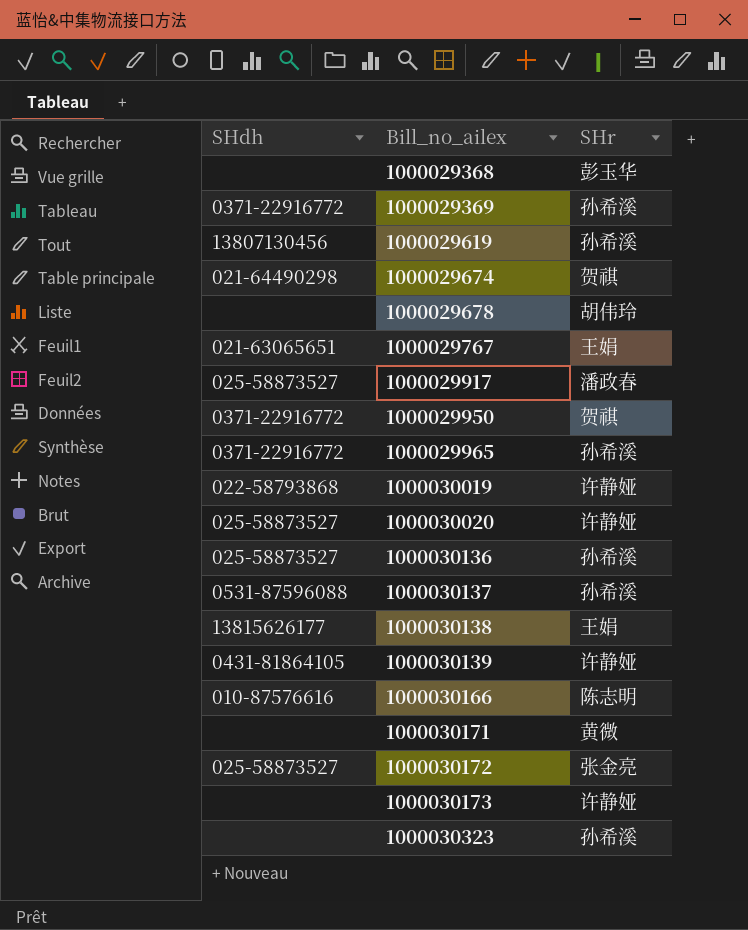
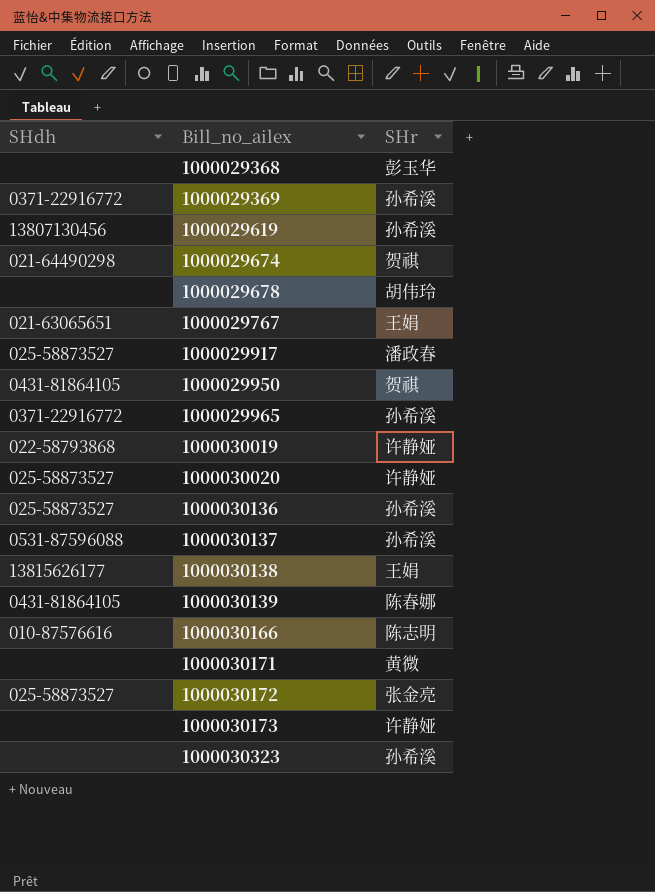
1000029950 | SHdh: 0371-22916772 -> 0431-81864105
1000030139 | SHr: 许静娅 -> 陈春娜

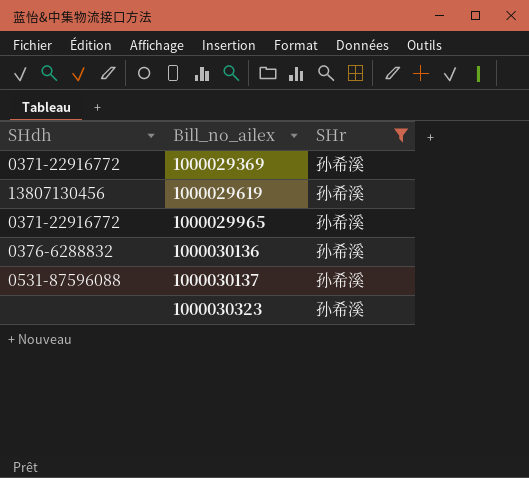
filter: none -> SHr = 孙希溪
1000030136 | SHdh: 025-58873527 -> 0376-6288832

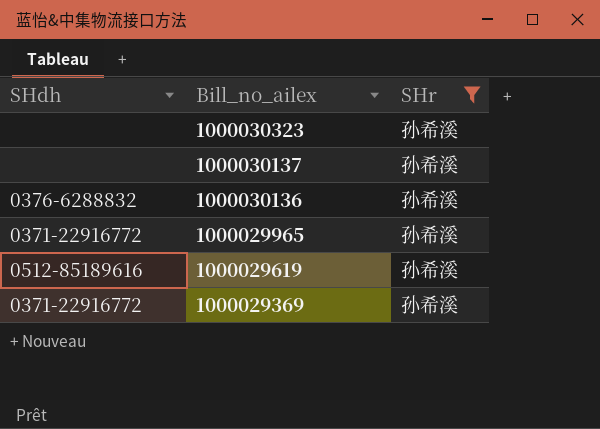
row order: Bill_no_ailex ascending -> Bill_no_ailex descending
1000030137 | SHdh: 0531-87596088 -> none
1000029619 | SHdh: 13807130456 -> 0512-85189616

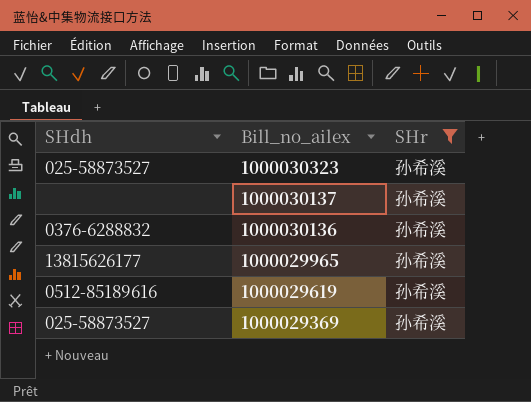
1000030323 | SHdh: none -> 025-58873527
1000029965 | SHdh: 0371-22916772 -> 13815626177
1000029369 | SHdh: 0371-22916772 -> 025-58873527

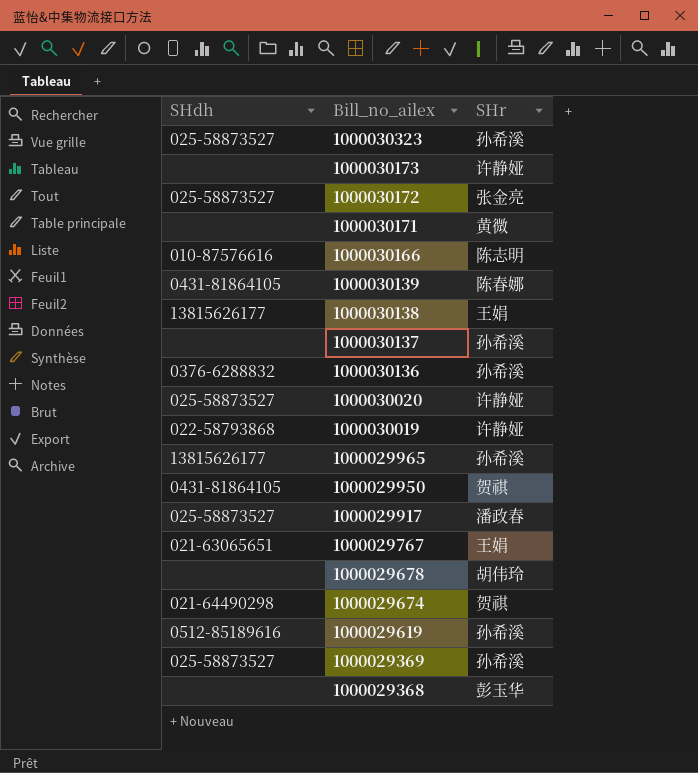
filter: SHr = 孙希溪 -> none

